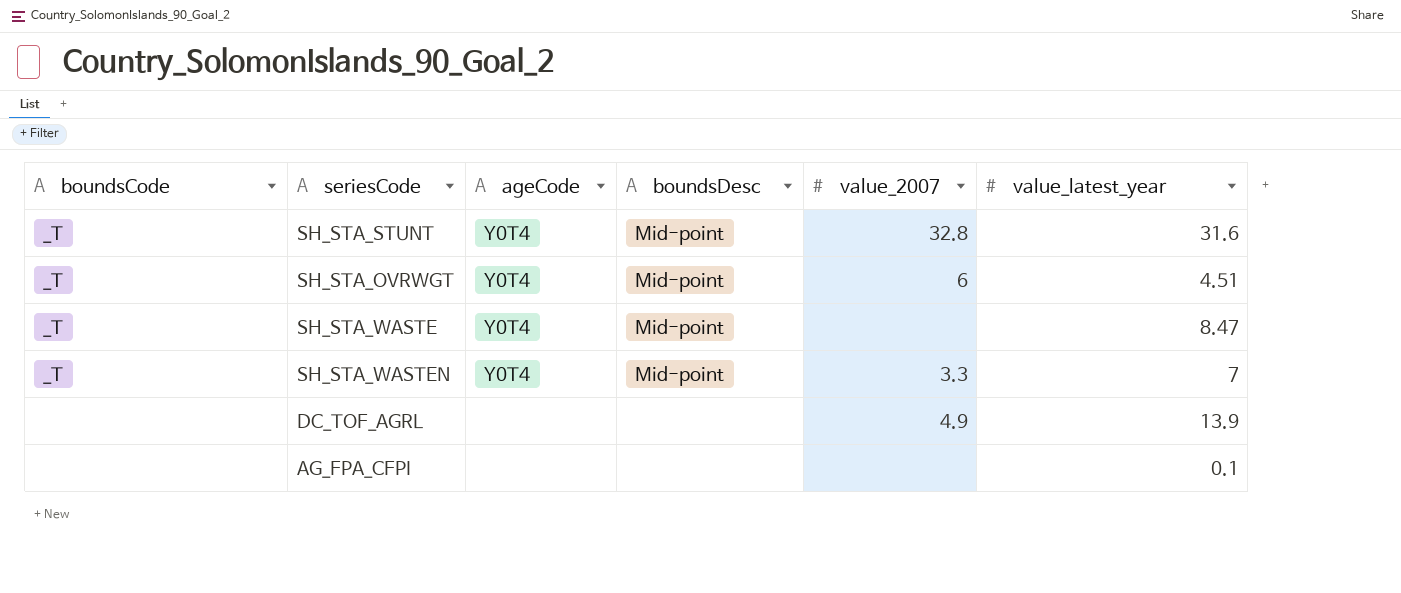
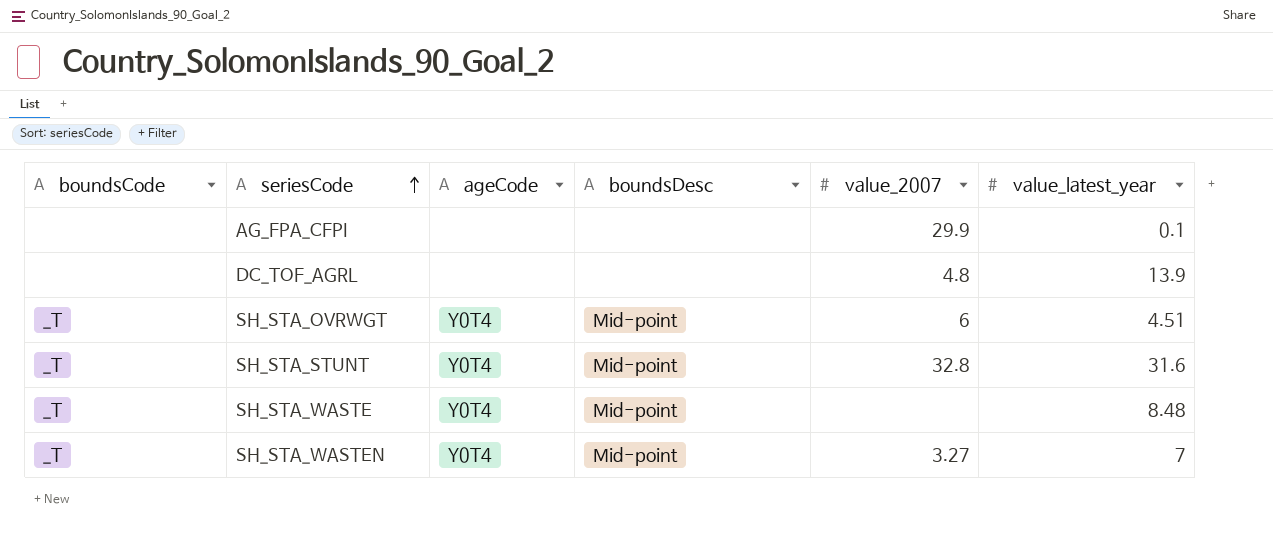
row order: none -> seriesCode ascending
AG_FPA_CFPI | value_2007: none -> 29.9
DC_TOF_AGRL | value_2007: 4.9 -> 4.8
SH_STA_WASTE | value_latest_year: 8.47 -> 8.48
SH_STA_WASTEN | value_2007: 3.3 -> 3.27

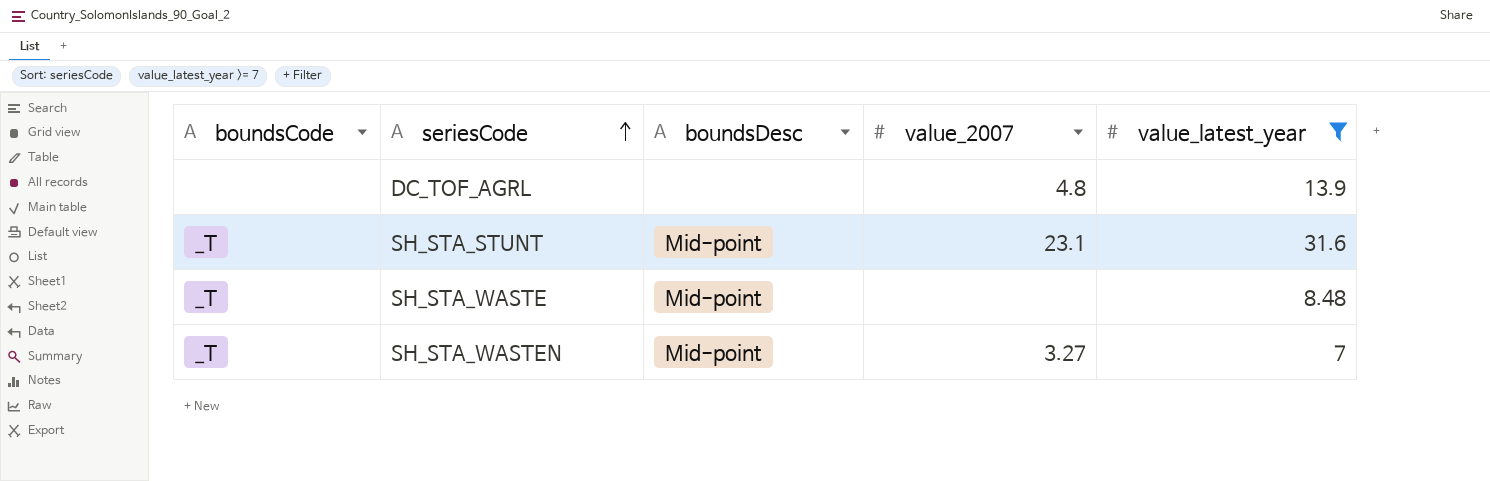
filter: none -> value_latest_year >= 7
column ageCode | position: 3 -> none
SH_STA_STUNT | value_2007: 32.8 -> 23.1

